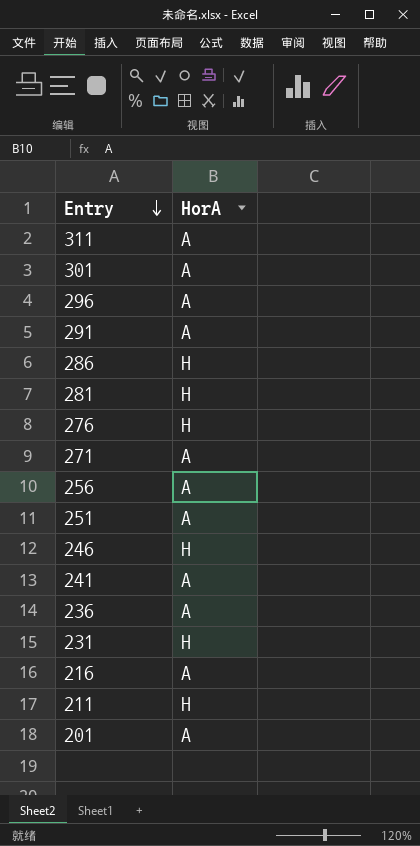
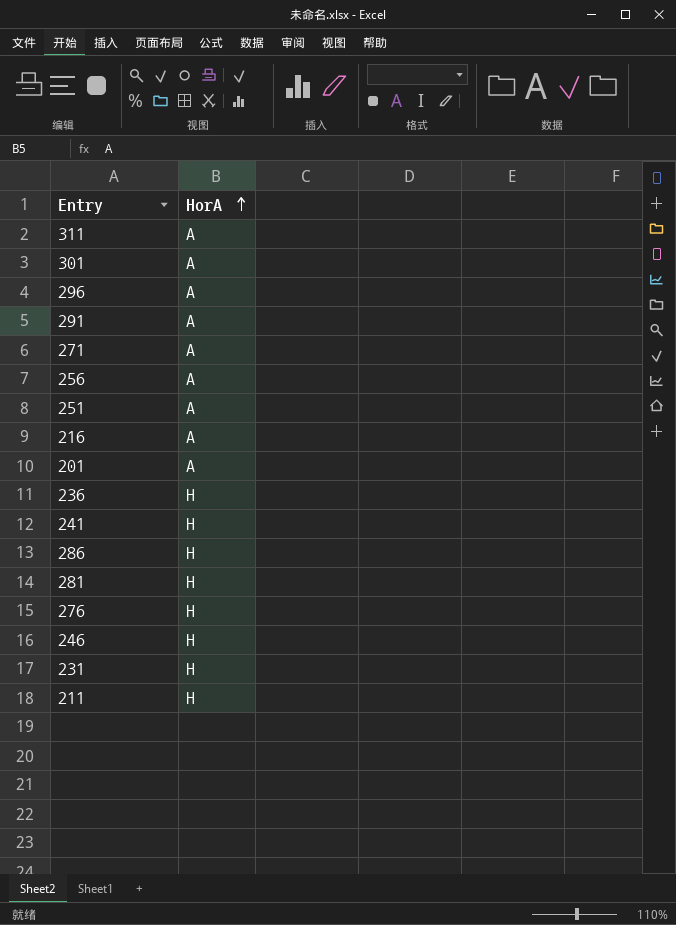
row order: Entry descending -> HorA ascending
236 | HorA: A -> H
241 | HorA: A -> H

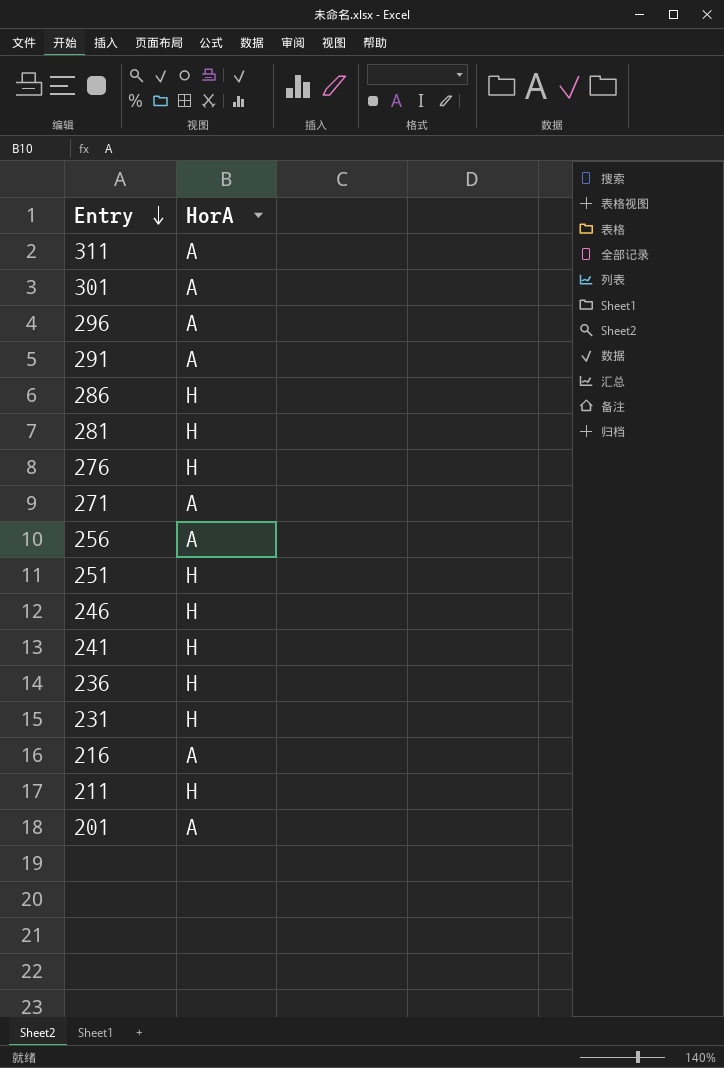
row order: HorA ascending -> Entry descending
251 | HorA: A -> H

